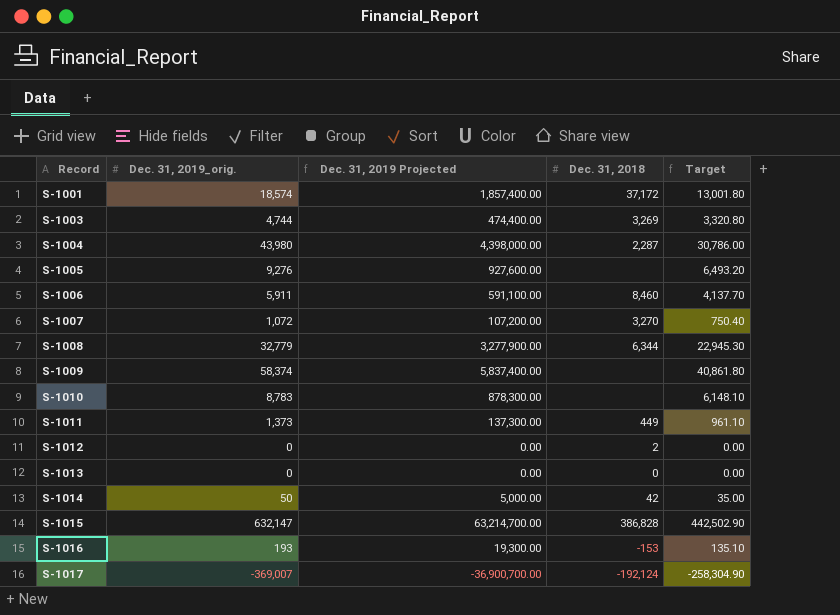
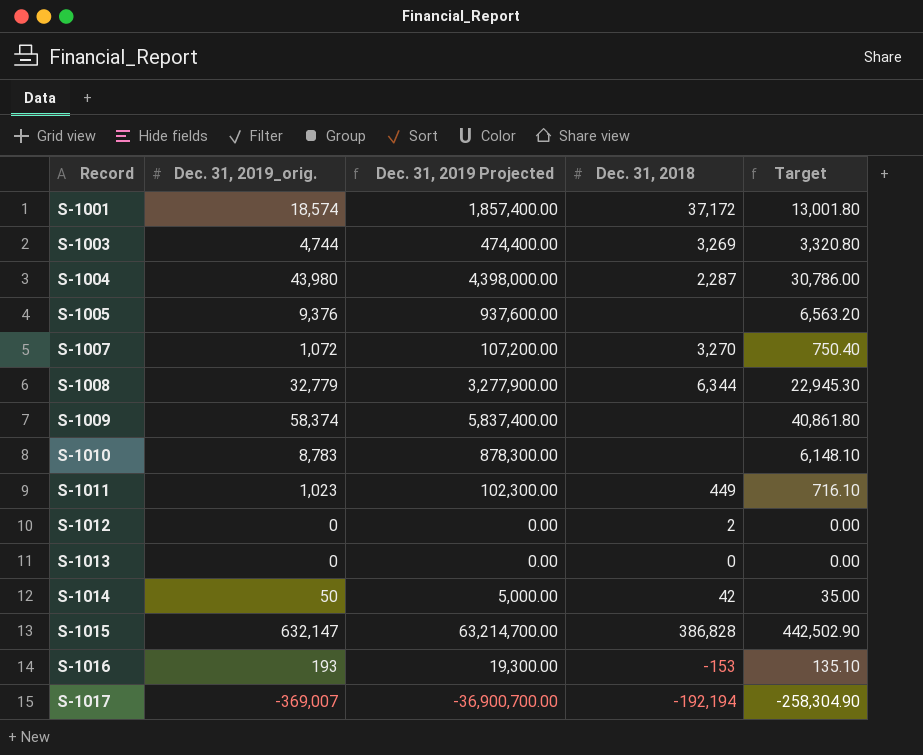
row S-1006: 5,911 | 591,100.00 | 8,460 | 4,137.70 -> none
S-1005 | Dec. 31, 2019_orig.: 9,276 -> 9,376
S-1005 | Dec. 31, 2019 Projected: 927,600.00 -> 937,600.00
S-1005 | Target: 6,493.20 -> 6,563.20
S-1011 | Dec. 31, 2019_orig.: 1,373 -> 1,023
S-1011 | Dec. 31, 2019 Projected: 137,300.00 -> 102,300.00
S-1011 | Target: 961.10 -> 716.10
S-1017 | Dec. 31, 2018: -192,124 -> -192,194

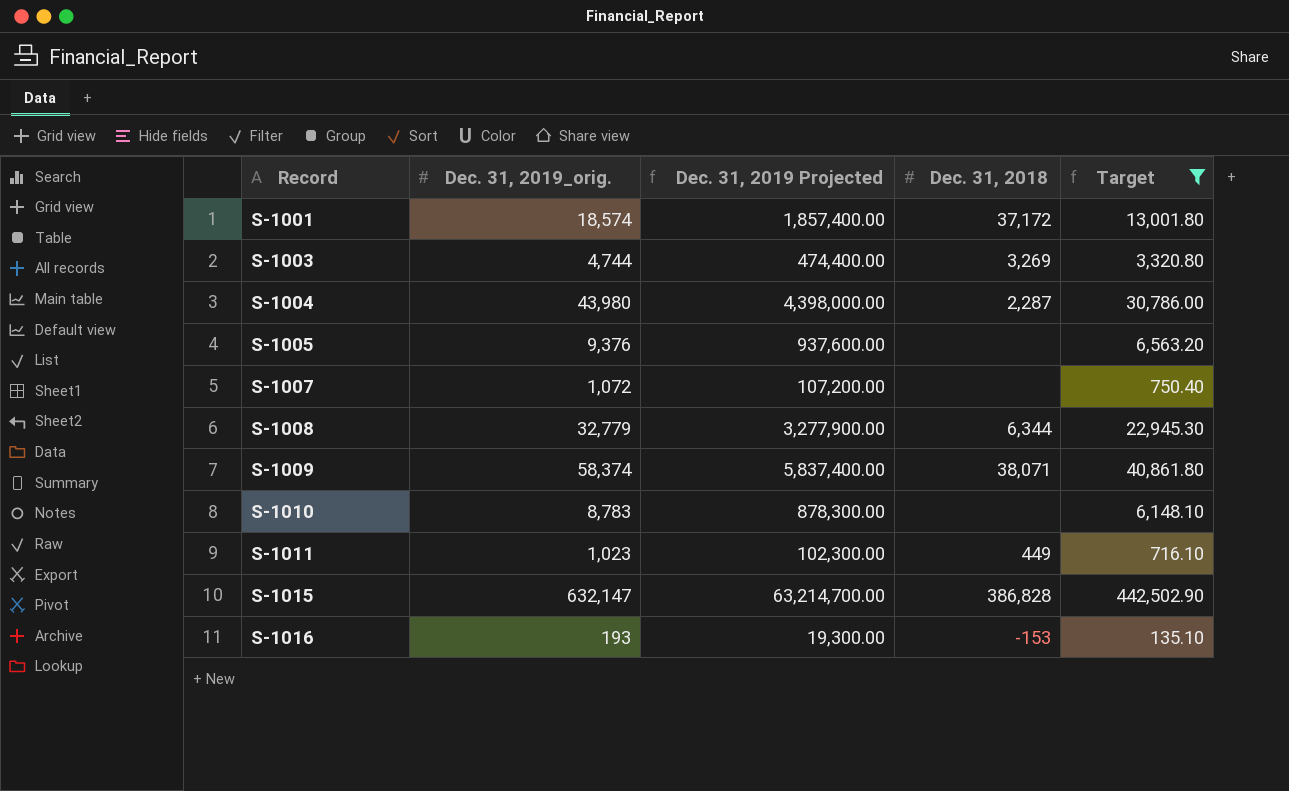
filter: none -> Target >= 135.10
S-1007 | Dec. 31, 2018: 3,270 -> none
S-1009 | Dec. 31, 2018: none -> 38,071

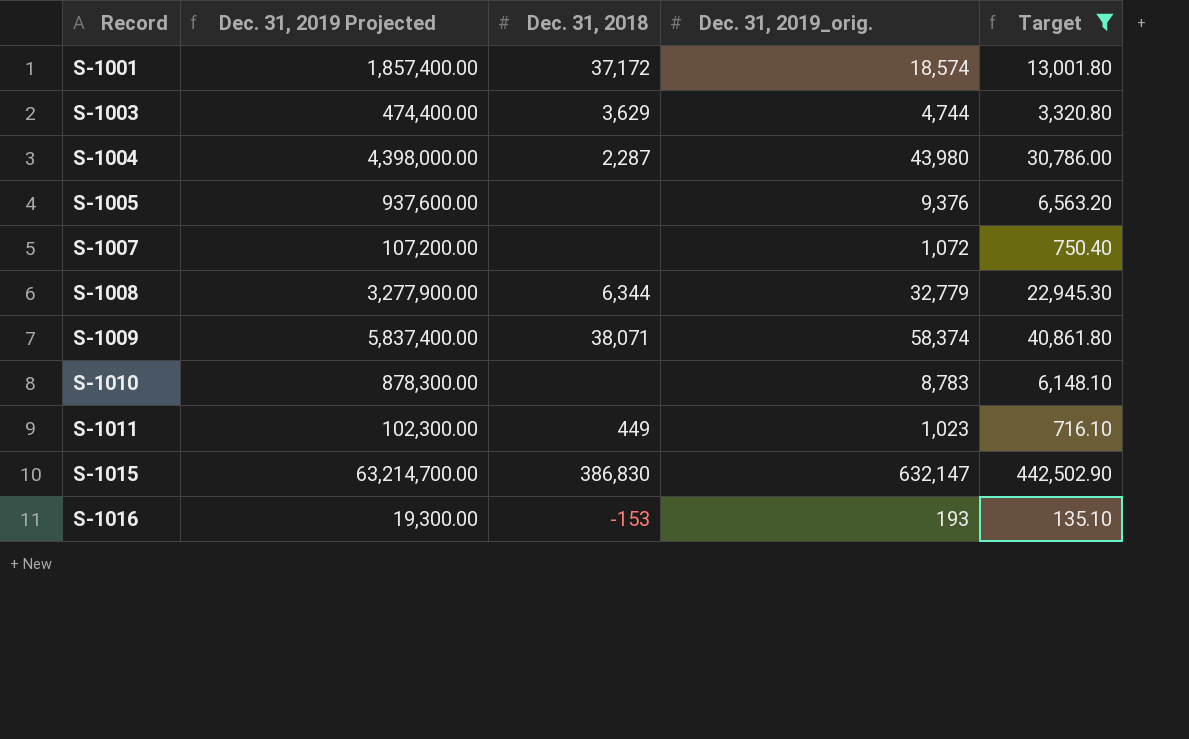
column Dec. 31, 2019_orig. | position: 2 -> 4
S-1003 | Dec. 31, 2018: 3,269 -> 3,629
S-1015 | Dec. 31, 2018: 386,828 -> 386,830

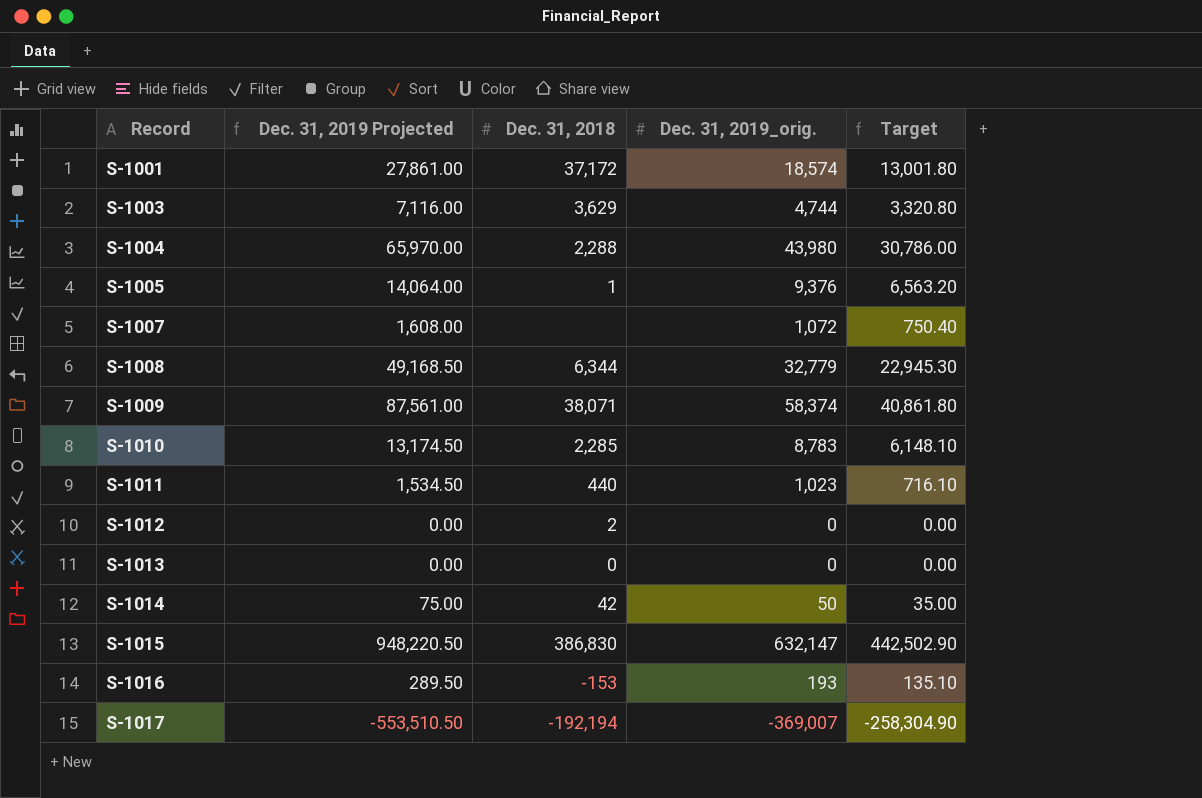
filter: Target >= 135.10 -> none
column Dec. 31, 2019 Projected | formula: [Dec. 31, 2019_orig.] * 100 -> [Dec. 31, 2019_orig.] * 1.5
S-1004 | Dec. 31, 2018: 2,287 -> 2,288
S-1005 | Dec. 31, 2018: none -> 1
S-1010 | Dec. 31, 2018: none -> 2,285
S-1011 | Dec. 31, 2018: 449 -> 440

